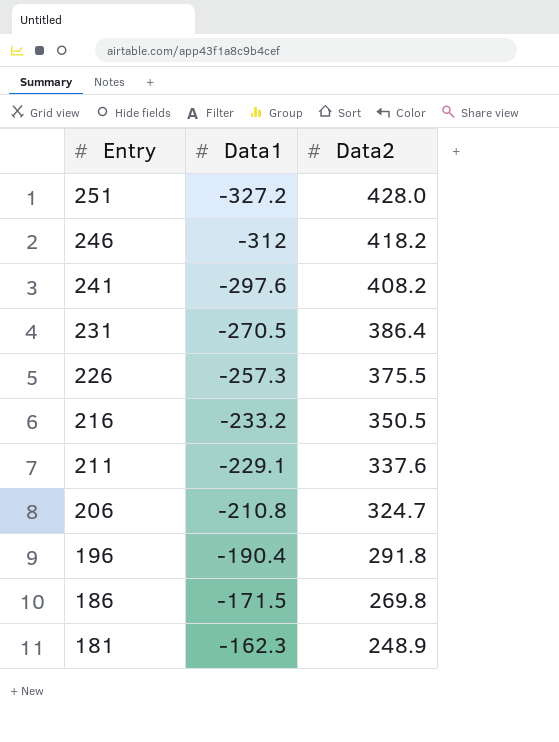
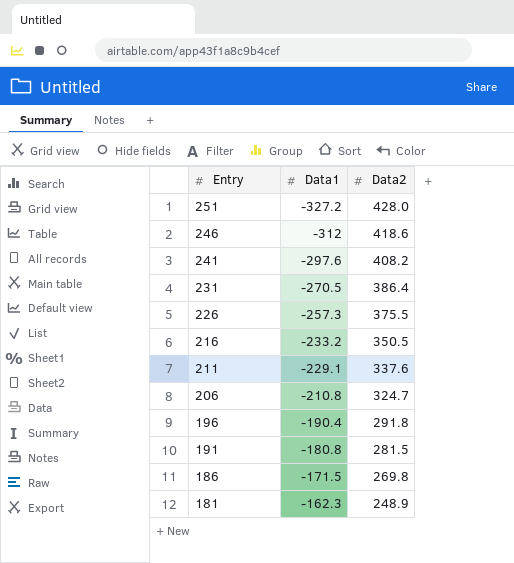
246 | Data2: 418.2 -> 418.6
row 191: none -> -180.8 | 281.5

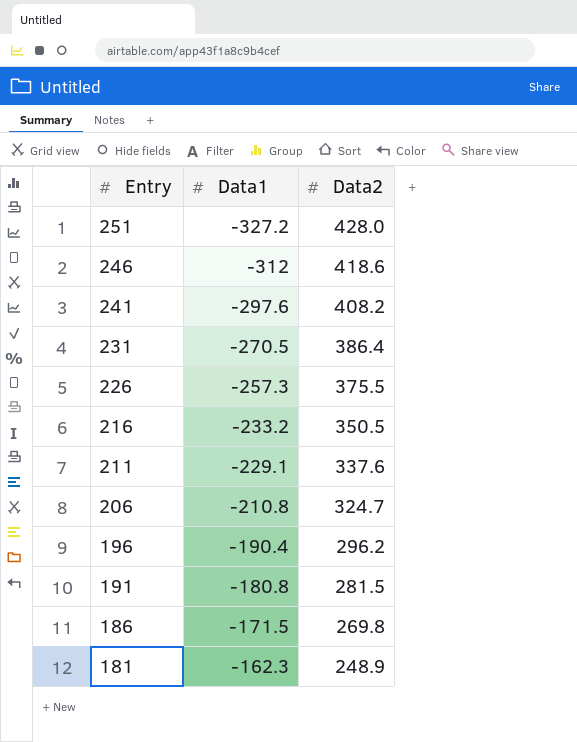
196 | Data2: 291.8 -> 296.2

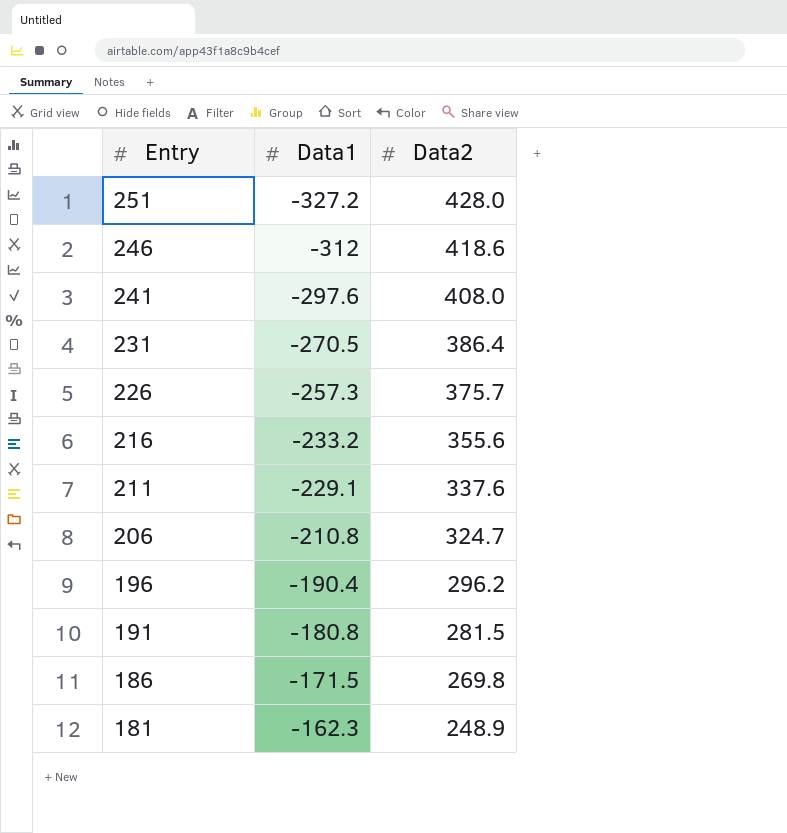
241 | Data2: 408.2 -> 408.0
226 | Data2: 375.5 -> 375.7
216 | Data2: 350.5 -> 355.6

